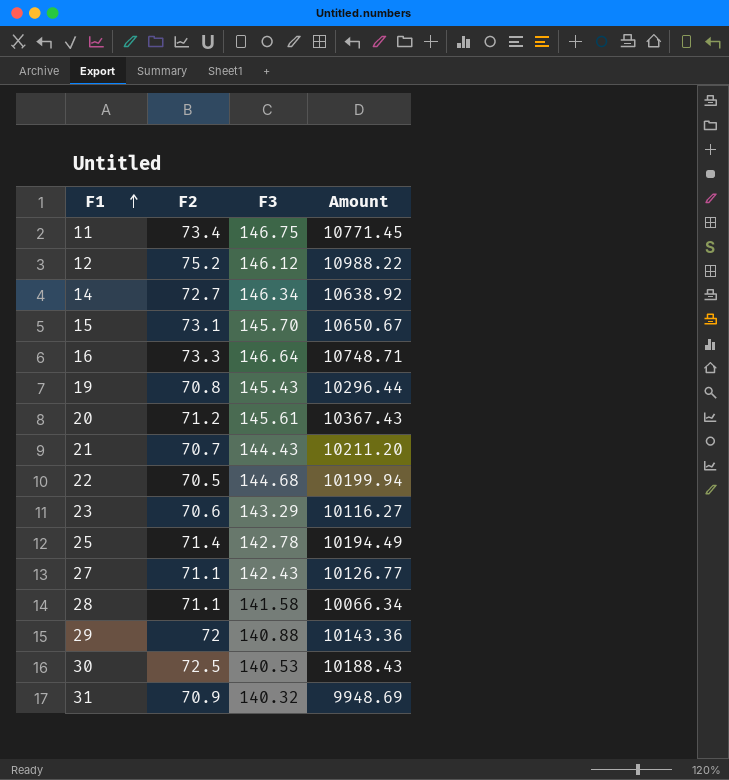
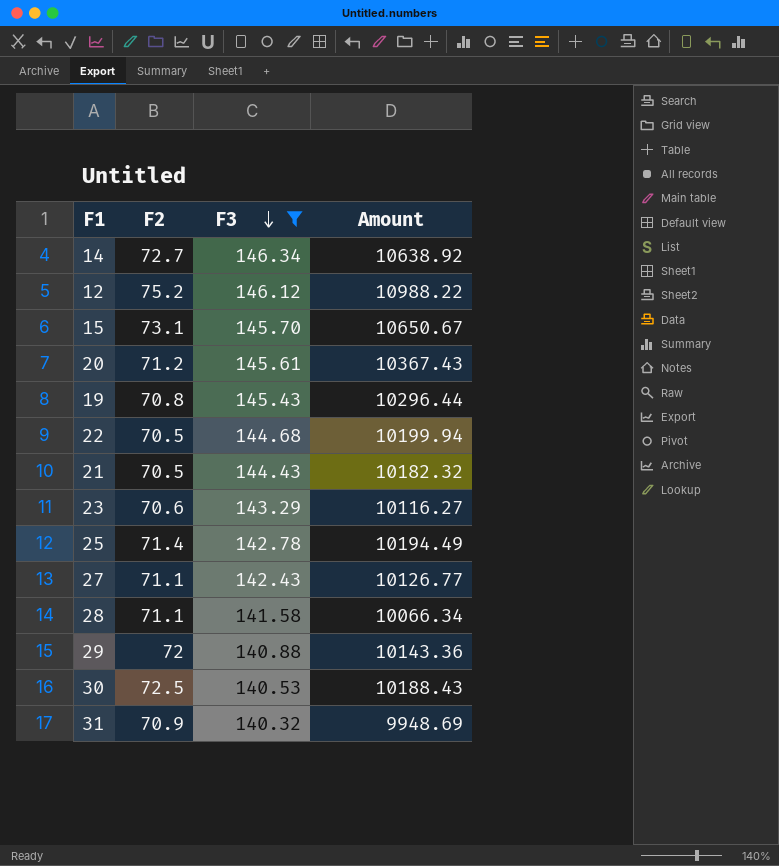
filter: none -> F3 <= 146.34
row order: F1 ascending -> F3 descending
21 | F2: 70.7 -> 70.5
21 | Amount: 10211.20 -> 10182.32

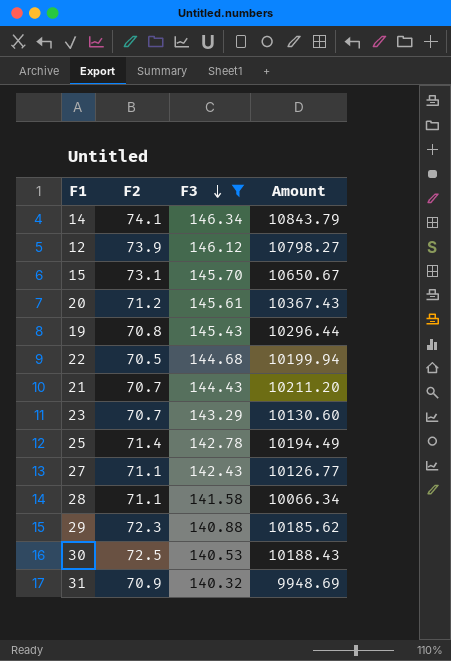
14 | F2: 72.7 -> 74.1
14 | Amount: 10638.92 -> 10843.79
12 | F2: 75.2 -> 73.9
12 | Amount: 10988.22 -> 10798.27
21 | F2: 70.5 -> 70.7
21 | Amount: 10182.32 -> 10211.20
23 | F2: 70.6 -> 70.7
23 | Amount: 10116.27 -> 10130.60
29 | F2: 72 -> 72.3
29 | Amount: 10143.36 -> 10185.62

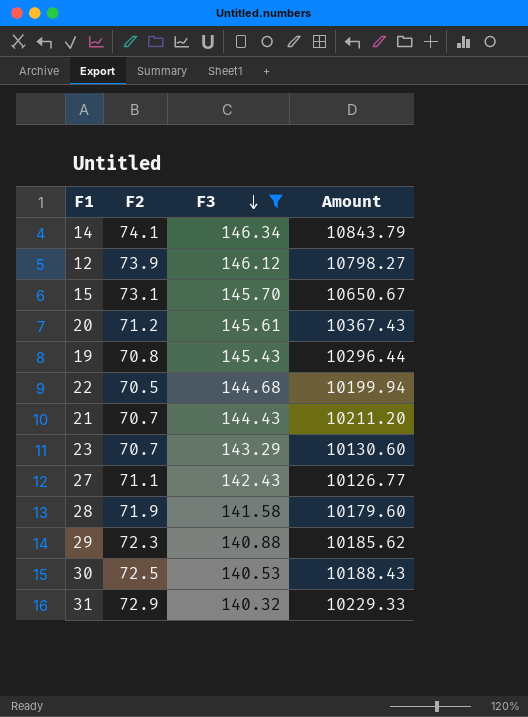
row 25: 71.4 | 142.78 | 10194.49 -> none
28 | F2: 71.1 -> 71.9
28 | Amount: 10066.34 -> 10179.60
31 | F2: 70.9 -> 72.9
31 | Amount: 9948.69 -> 10229.33

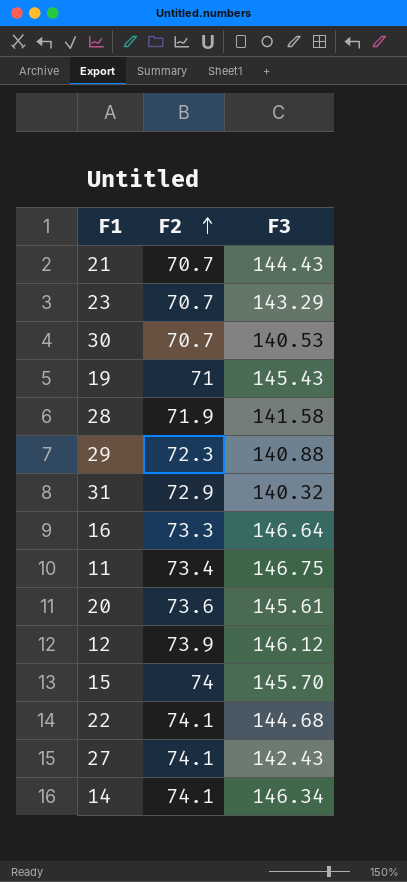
filter: F3 <= 146.34 -> none
row order: F3 descending -> F2 ascending
column Amount | formula: [F2] * [F3] -> none
30 | F2: 72.5 -> 70.7
19 | F2: 70.8 -> 71
20 | F2: 71.2 -> 73.6
15 | F2: 73.1 -> 74
22 | F2: 70.5 -> 74.1
27 | F2: 71.1 -> 74.1

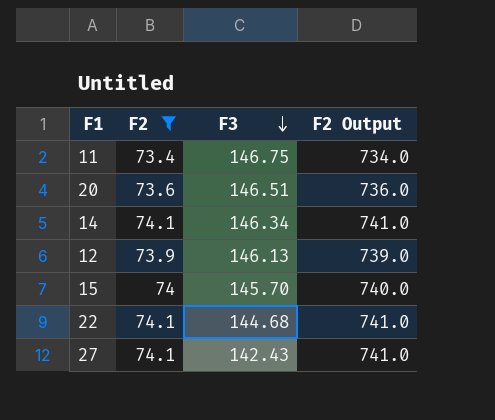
filter: none -> F2 >= 73.4
row order: F2 ascending -> F3 descending
column F2 Output | formula: none -> [F2] * 10
20 | F3: 145.61 -> 146.51
12 | F3: 146.12 -> 146.13

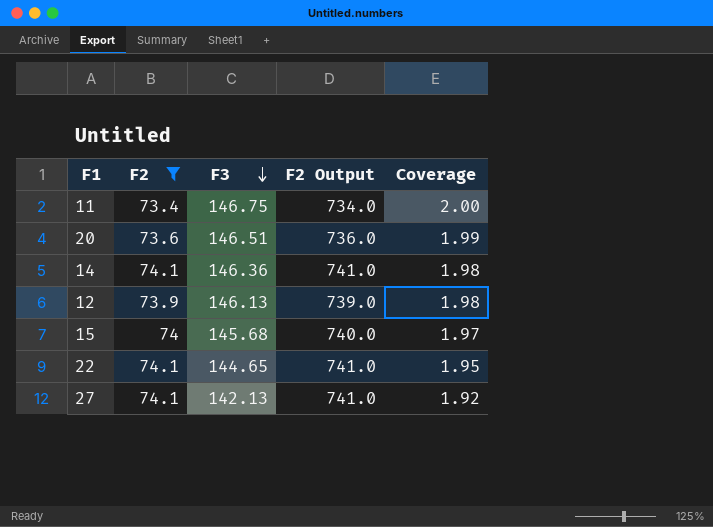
column Coverage | formula: none -> [F3] / [F2]
14 | F3: 146.34 -> 146.36
15 | F3: 145.70 -> 145.68
22 | F3: 144.68 -> 144.65
27 | F3: 142.43 -> 142.13

